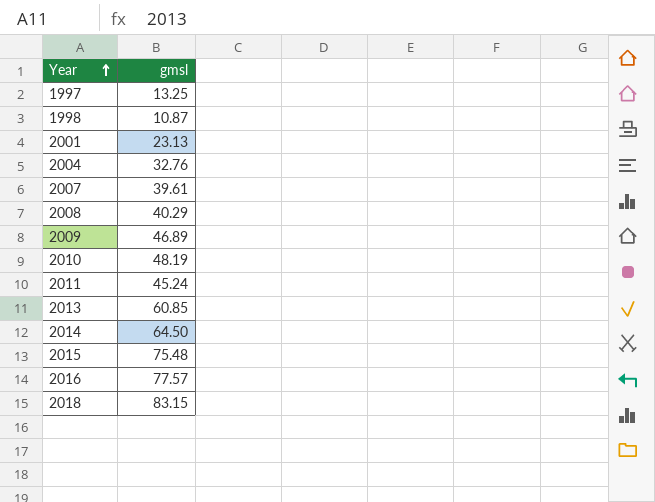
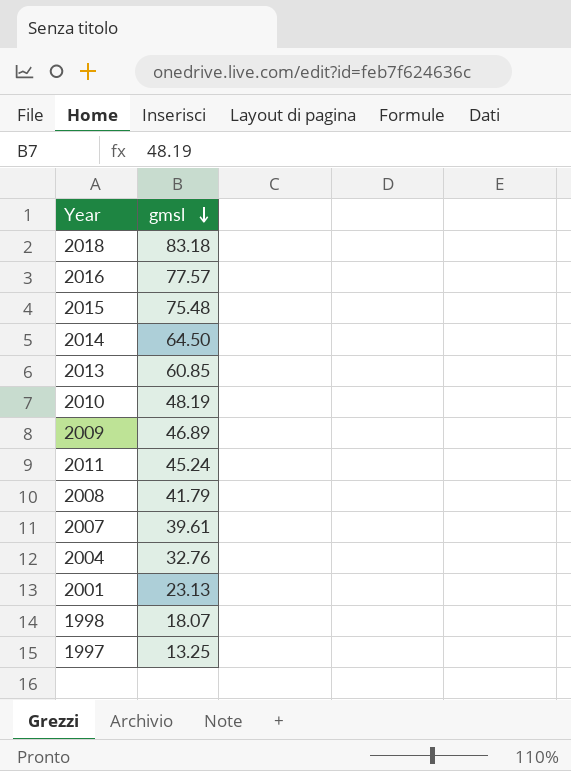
row order: Year ascending -> gmsl descending
2018 | gmsl: 83.15 -> 83.18
2008 | gmsl: 40.29 -> 41.79
1998 | gmsl: 10.87 -> 18.07

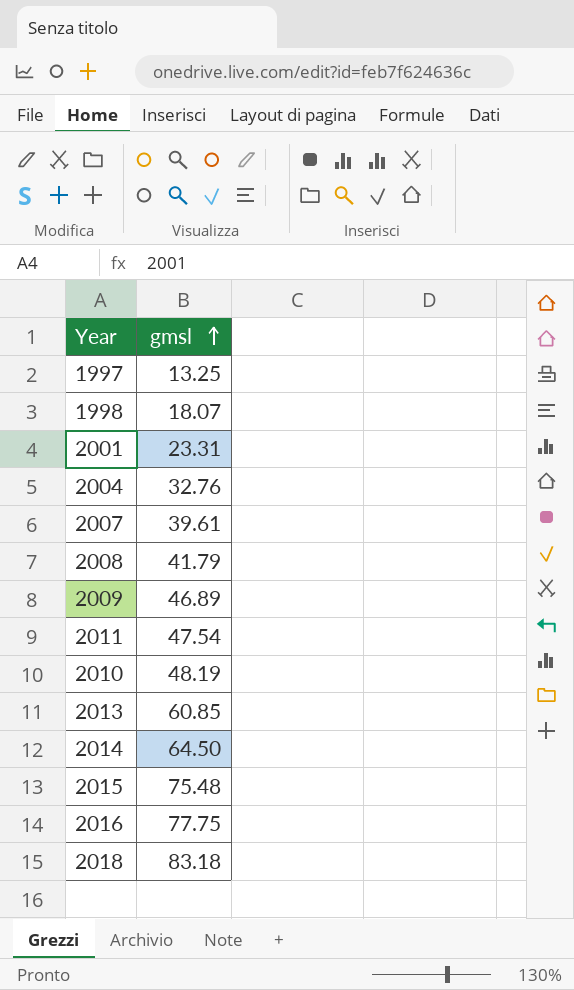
row order: gmsl descending -> gmsl ascending
2001 | gmsl: 23.13 -> 23.31
2011 | gmsl: 45.24 -> 47.54
2016 | gmsl: 77.57 -> 77.75

